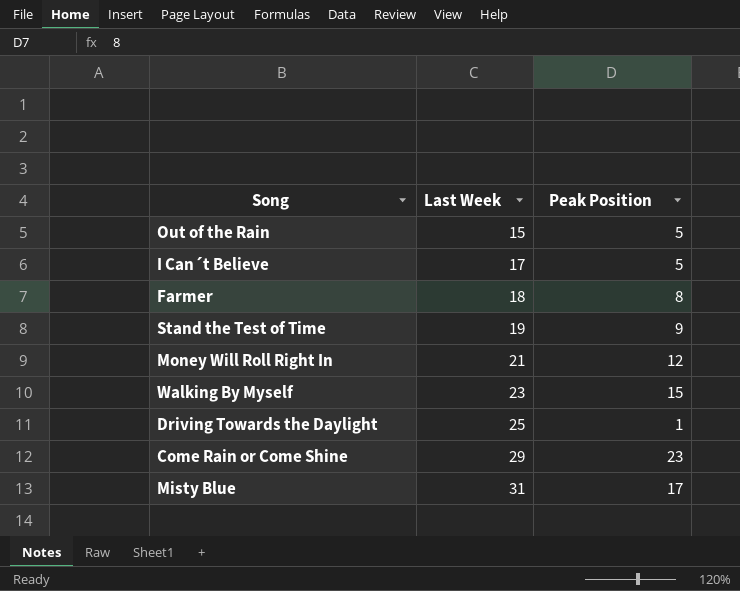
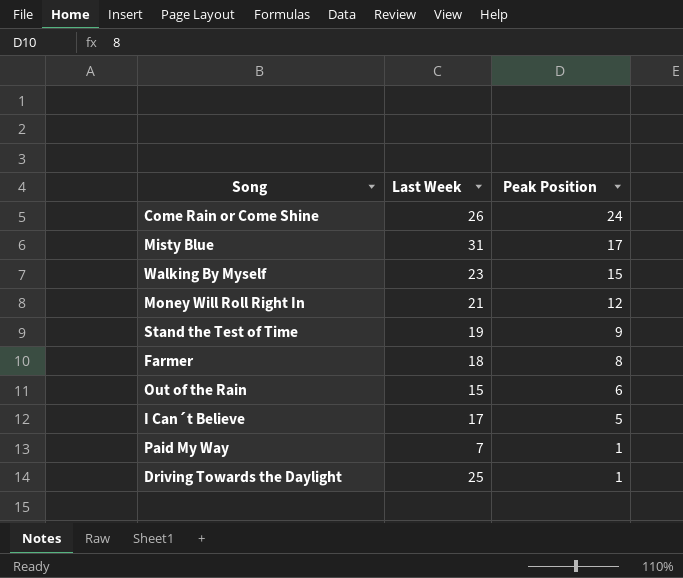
row order: Last Week ascending -> Peak Position descending
Come Rain or Come Shine | Last Week: 29 -> 26
Come Rain or Come Shine | Peak Position: 23 -> 24
Out of the Rain | Peak Position: 5 -> 6
row Paid My Way: none -> 7 | 1

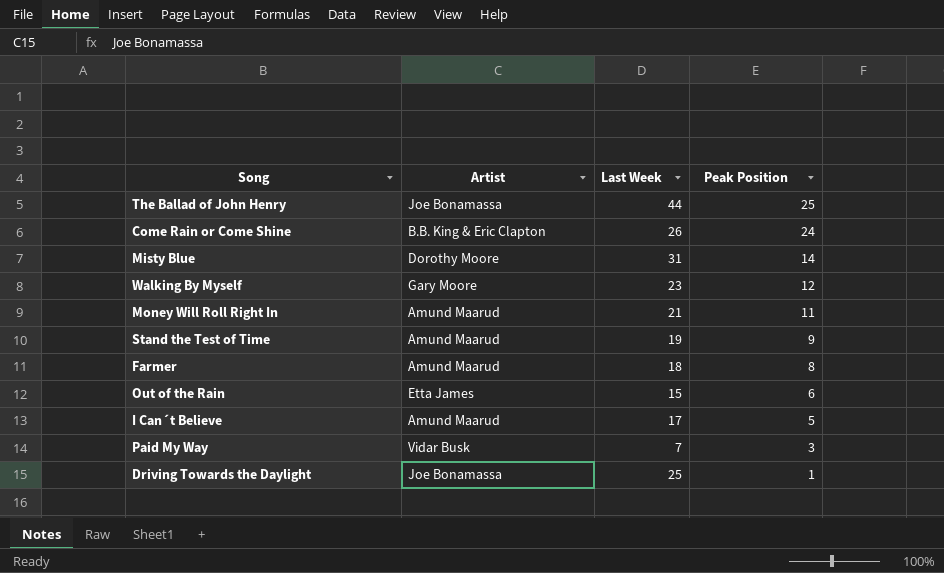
column Artist | position: none -> 2
row The Ballad of John Henry: none -> Joe Bonamassa | 44 | 25
Misty Blue | Peak Position: 17 -> 14
Walking By Myself | Peak Position: 15 -> 12
Money Will Roll Right In | Peak Position: 12 -> 11
Paid My Way | Peak Position: 1 -> 3

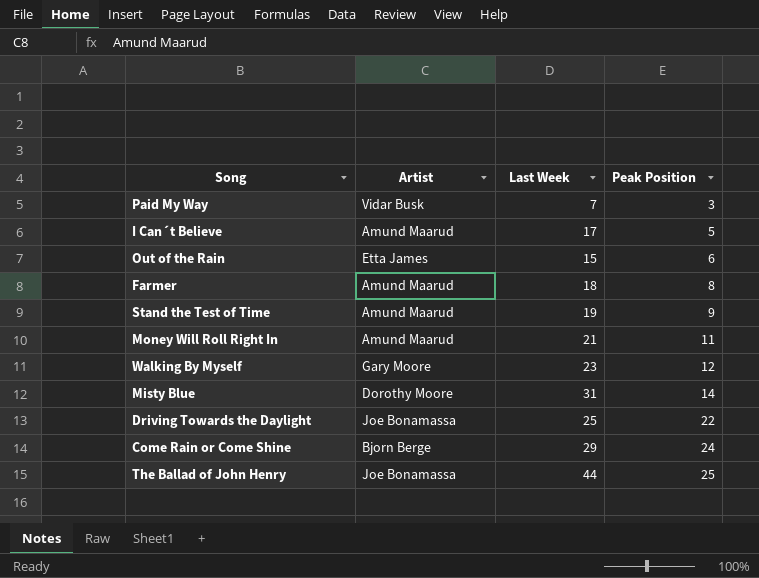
row order: Peak Position descending -> Peak Position ascending
Driving Towards the Daylight | Peak Position: 1 -> 22
Come Rain or Come Shine | Artist: B.B. King & Eric Clapton -> Bjorn Berge
Come Rain or Come Shine | Last Week: 26 -> 29

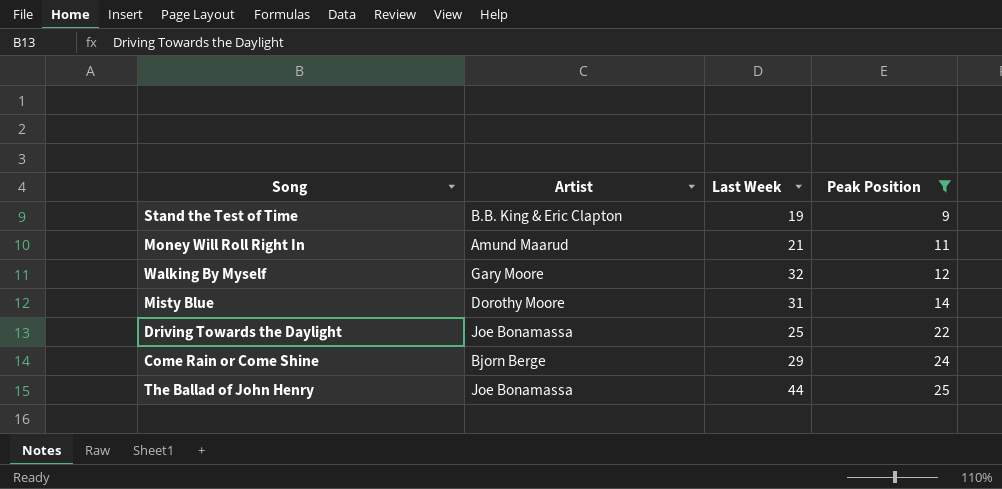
filter: none -> Peak Position >= 9
Stand the Test of Time | Artist: Amund Maarud -> B.B. King & Eric Clapton
Walking By Myself | Last Week: 23 -> 32

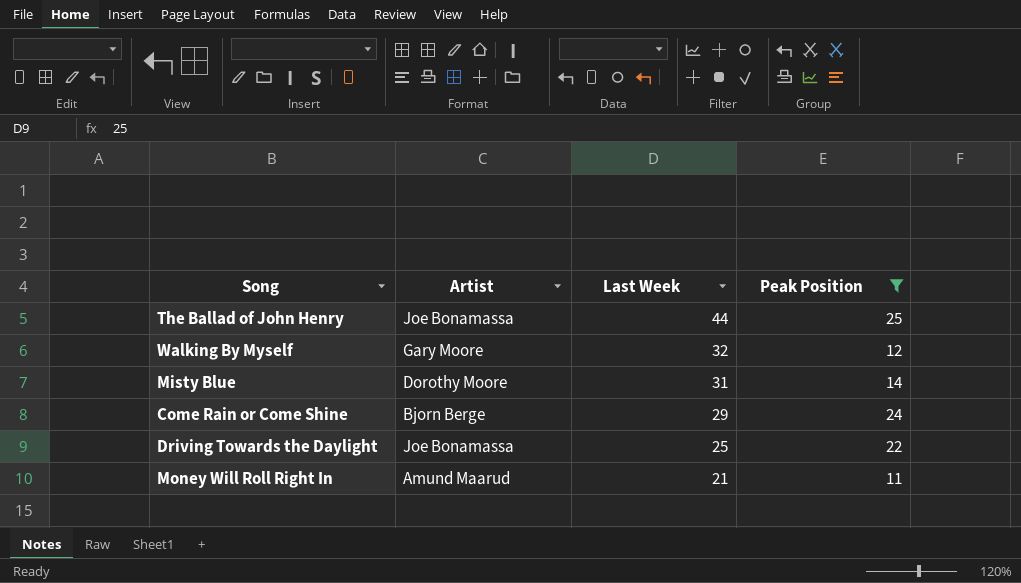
row order: Peak Position ascending -> Last Week descending
row Stand the Test of Time: B.B. King & Eric Clapton | 19 | 9 -> none

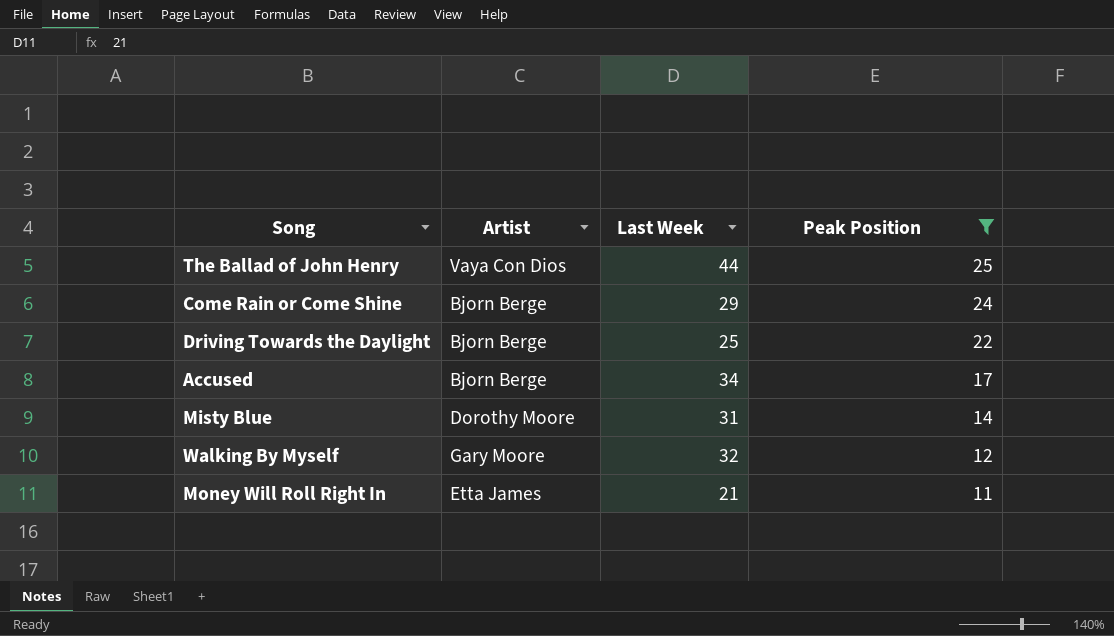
row order: Last Week descending -> Peak Position descending
The Ballad of John Henry | Artist: Joe Bonamassa -> Vaya Con Dios
Driving Towards the Daylight | Artist: Joe Bonamassa -> Bjorn Berge
row Accused: none -> Bjorn Berge | 34 | 17
Money Will Roll Right In | Artist: Amund Maarud -> Etta James

